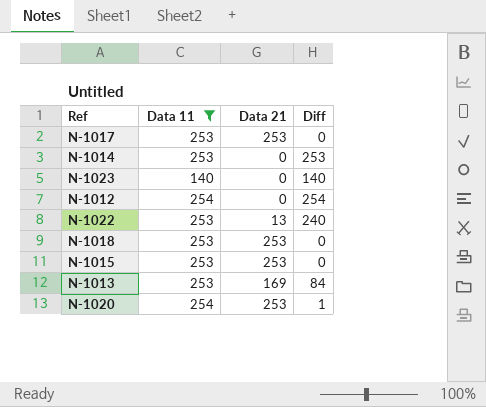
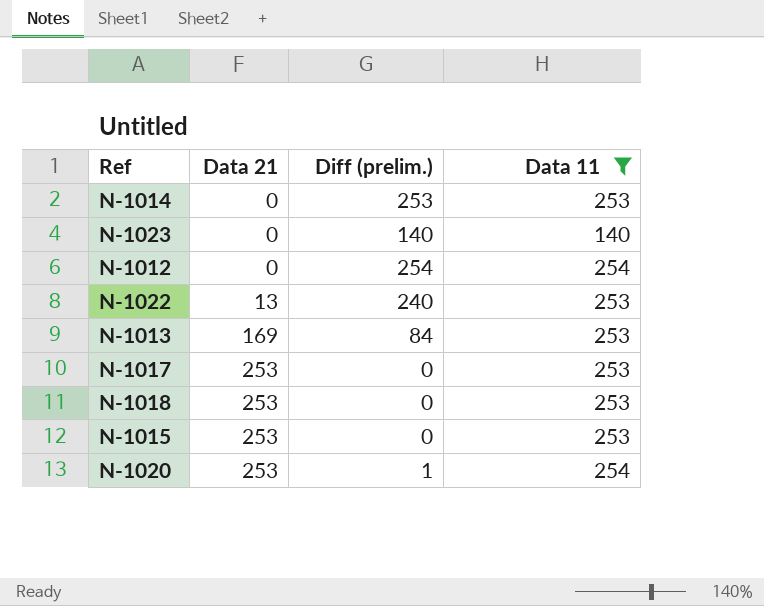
row order: none -> Data 21 ascending
column name: Diff -> Diff (prelim.)
column Data 11 | position: 2 -> 4

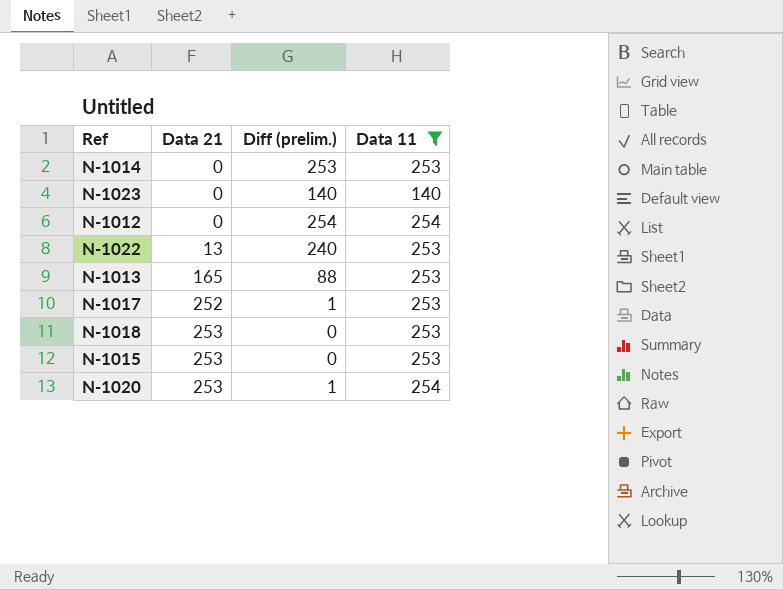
N-1013 | Data 21: 169 -> 165
N-1013 | Diff (prelim.): 84 -> 88
N-1017 | Data 21: 253 -> 252
N-1017 | Diff (prelim.): 0 -> 1

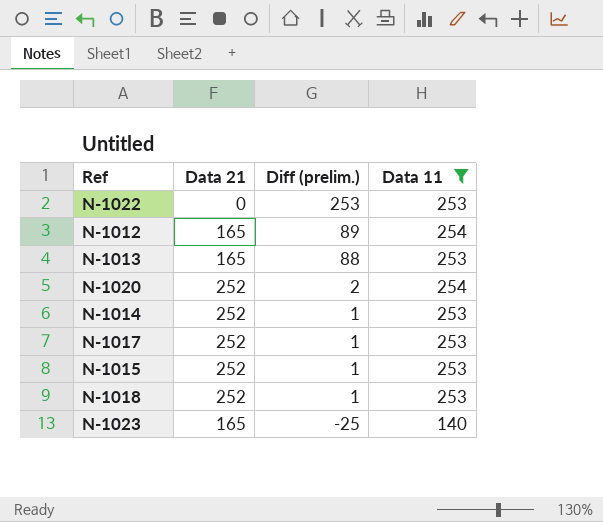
row order: Data 21 ascending -> Diff (prelim.) descending
N-1022 | Data 21: 13 -> 0
N-1022 | Diff (prelim.): 240 -> 253
N-1012 | Data 21: 0 -> 165
N-1012 | Diff (prelim.): 254 -> 89
N-1020 | Data 21: 253 -> 252
N-1020 | Diff (prelim.): 1 -> 2
N-1014 | Data 21: 0 -> 252
N-1014 | Diff (prelim.): 253 -> 1
N-1015 | Data 21: 253 -> 252
N-1015 | Diff (prelim.): 0 -> 1
N-1018 | Data 21: 253 -> 252
N-1018 | Diff (prelim.): 0 -> 1
N-1023 | Data 21: 0 -> 165
N-1023 | Diff (prelim.): 140 -> -25

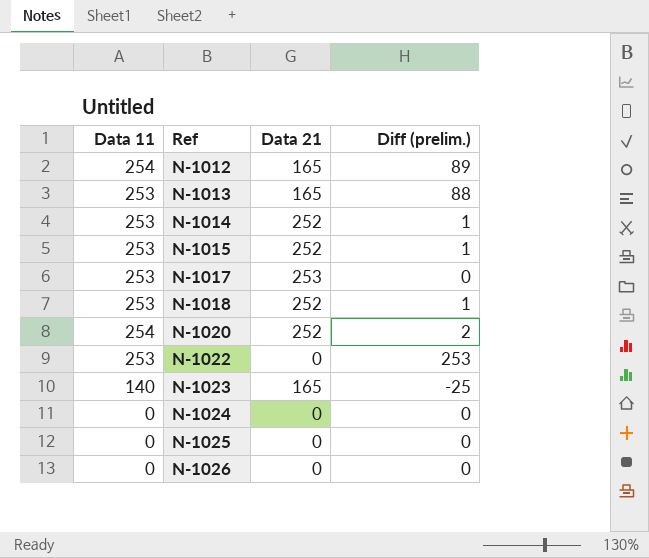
filter: Data 11 != 0 -> none
row order: Diff (prelim.) descending -> Ref ascending
column Data 11 | position: 4 -> 1
N-1017 | Data 21: 252 -> 253
N-1017 | Diff (prelim.): 1 -> 0

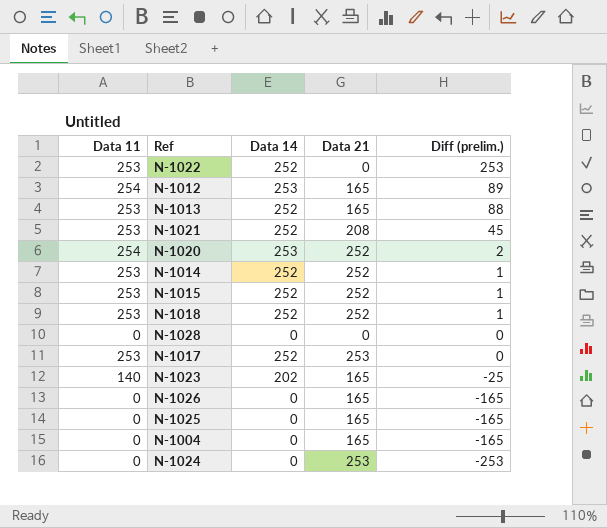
row order: Ref ascending -> Diff (prelim.) descending
column Data 14 | position: none -> 3
row N-1021: none -> 253 | 252 | 208 | 45
row N-1028: none -> 0 | 0 | 0 | 0
N-1026 | Data 21: 0 -> 165
N-1026 | Diff (prelim.): 0 -> -165
N-1025 | Data 21: 0 -> 165
N-1025 | Diff (prelim.): 0 -> -165
row N-1004: none -> 0 | 0 | 165 | -165
N-1024 | Data 21: 0 -> 253
N-1024 | Diff (prelim.): 0 -> -253

